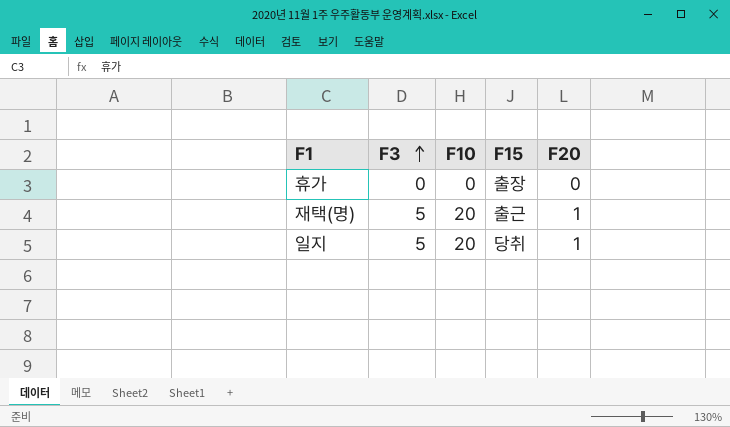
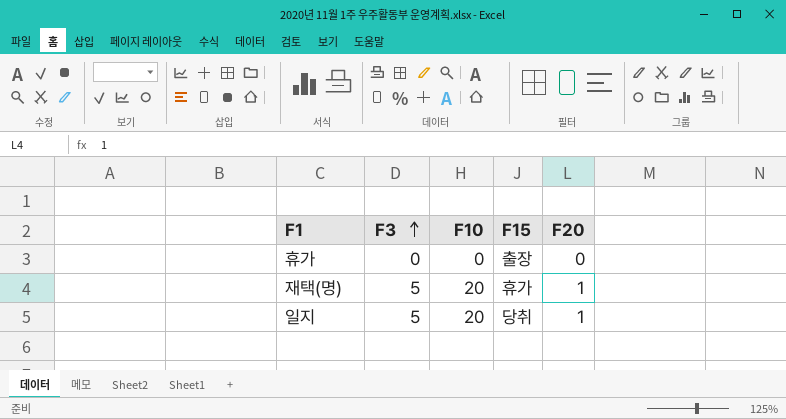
재택(명) | F15: 출근 -> 휴가

